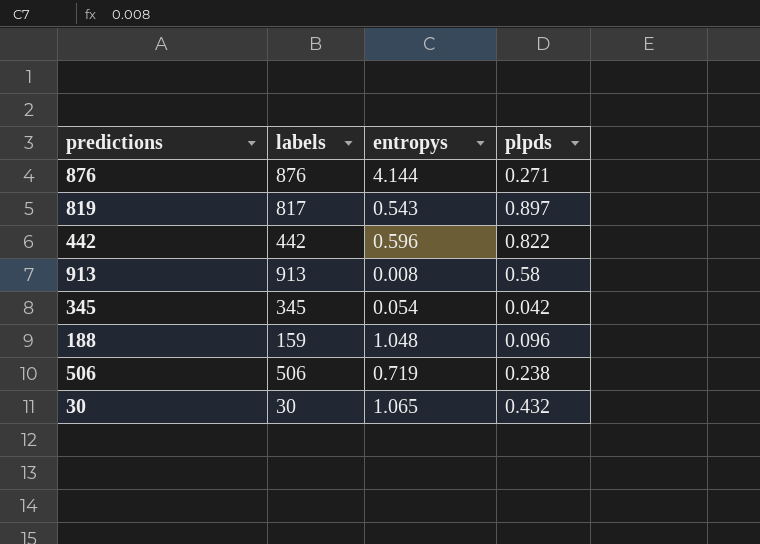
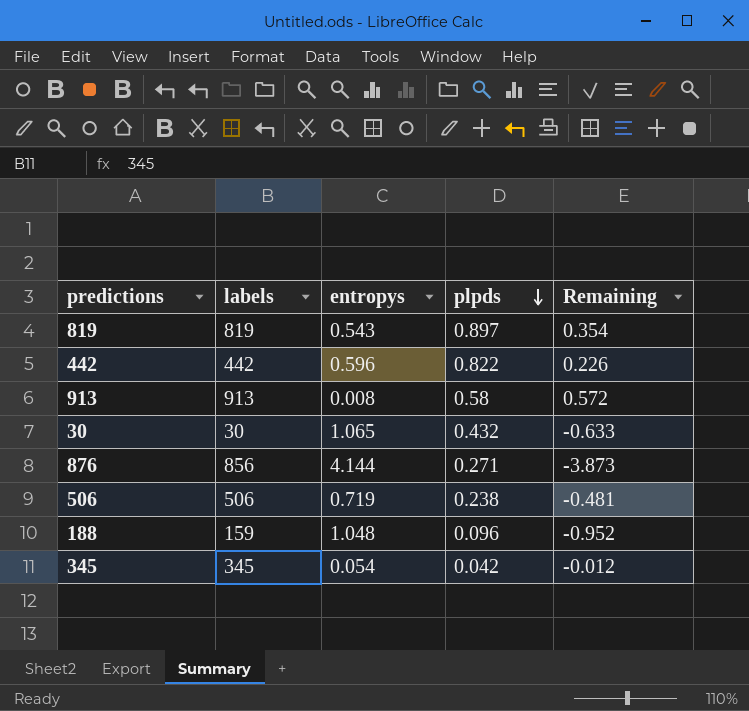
row order: none -> plpds descending
column Remaining | formula: none -> [plpds] - [entropys]
819 | labels: 817 -> 819
876 | labels: 876 -> 856

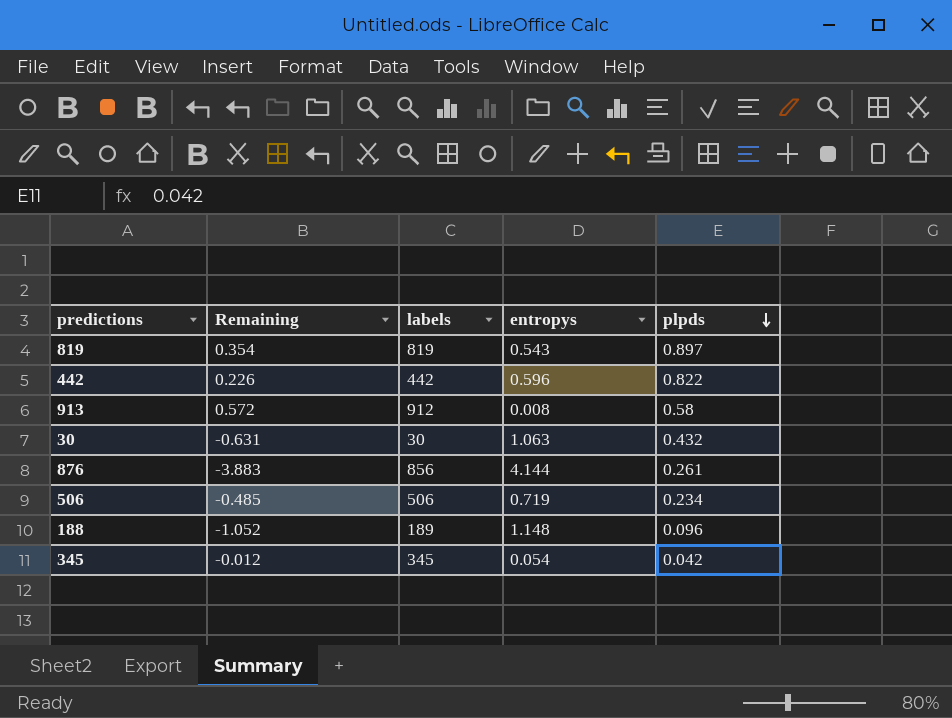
column Remaining | position: 5 -> 2
913 | labels: 913 -> 912
30 | Remaining: -0.633 -> -0.631
30 | entropys: 1.065 -> 1.063
876 | Remaining: -3.873 -> -3.883
876 | plpds: 0.271 -> 0.261
506 | Remaining: -0.481 -> -0.485
506 | plpds: 0.238 -> 0.234
188 | Remaining: -0.952 -> -1.052
188 | labels: 159 -> 189
188 | entropys: 1.048 -> 1.148

